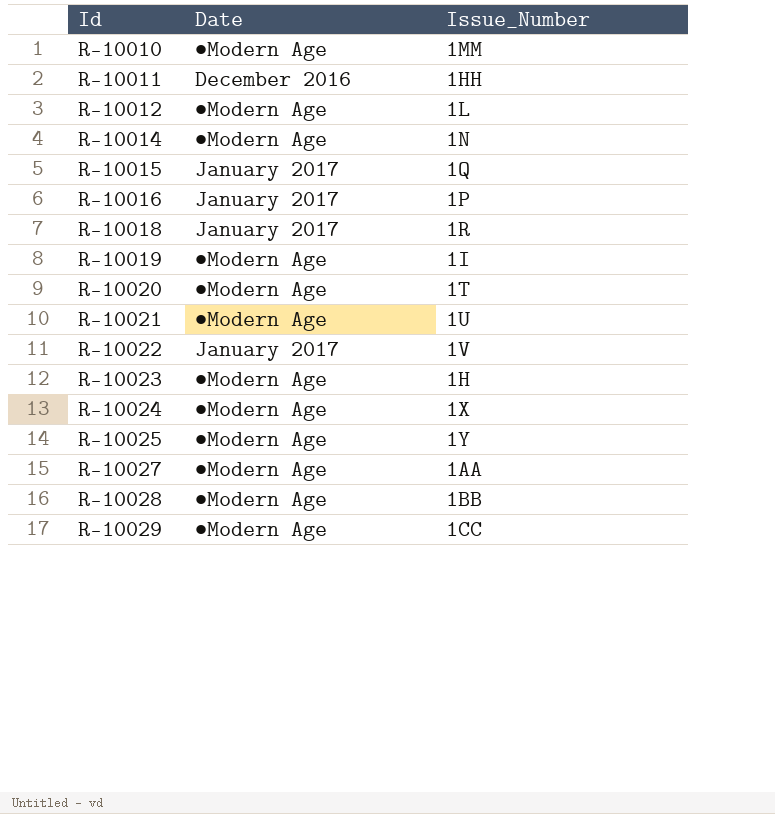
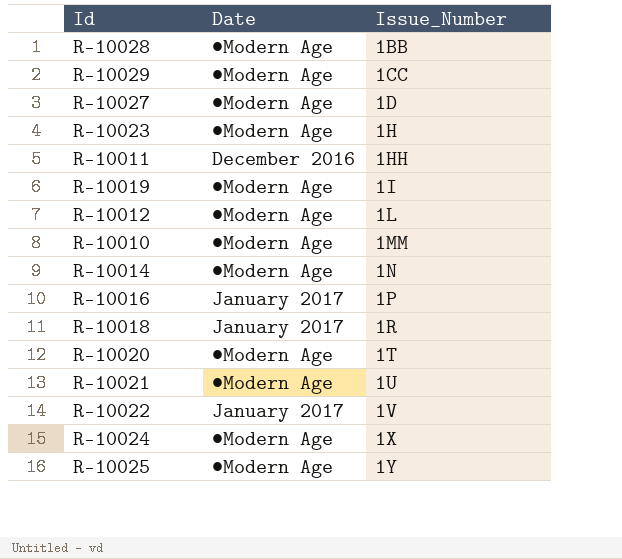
row order: Id ascending -> Issue_Number ascending
row R-10015: January 2017 | 1Q -> none
R-10027 | Issue_Number: 1AA -> 1D

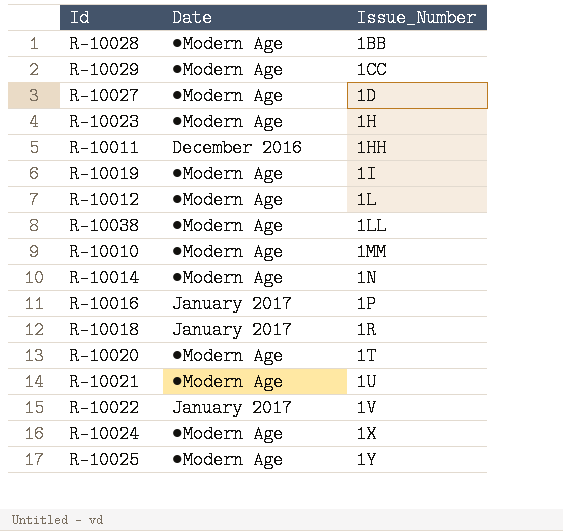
row R-10038: none -> •Modern Age | 1LL

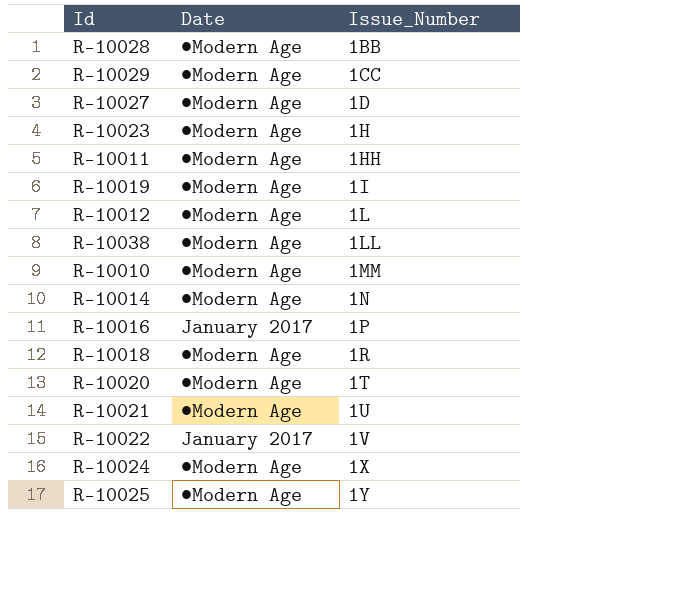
R-10011 | Date: December 2016 -> •Modern Age
R-10018 | Date: January 2017 -> •Modern Age

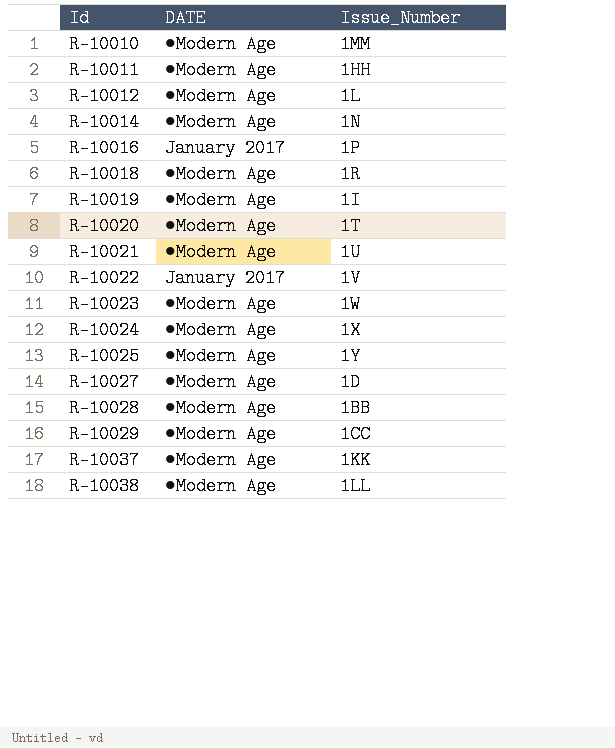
row order: Issue_Number ascending -> Id ascending
column name: Date -> DATE
R-10023 | Issue_Number: 1H -> 1W
row R-10037: none -> •Modern Age | 1KK

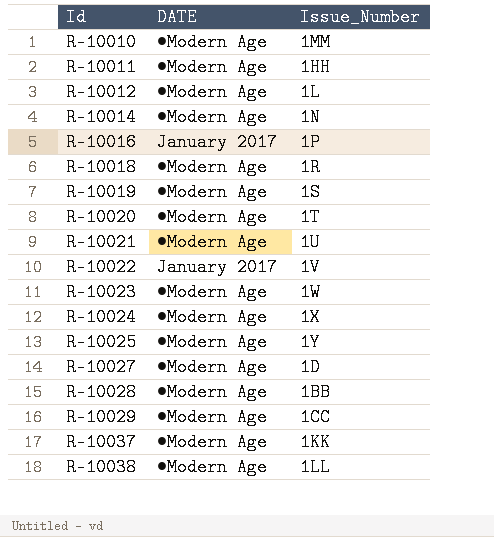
R-10019 | Issue_Number: 1I -> 1S

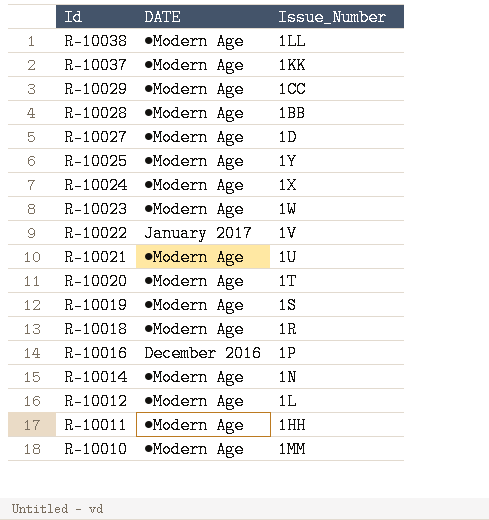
row order: Id ascending -> Id descending
R-10016 | DATE: January 2017 -> December 2016

